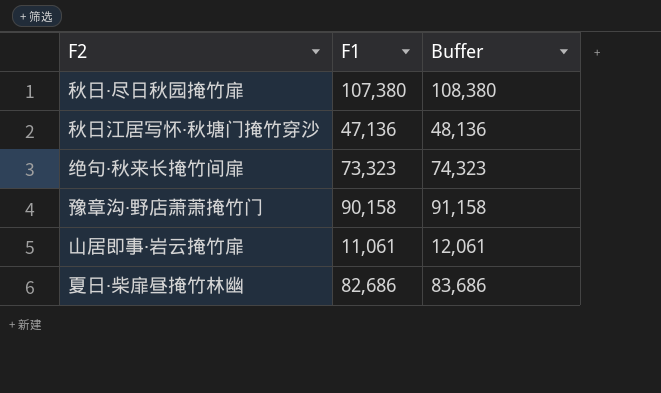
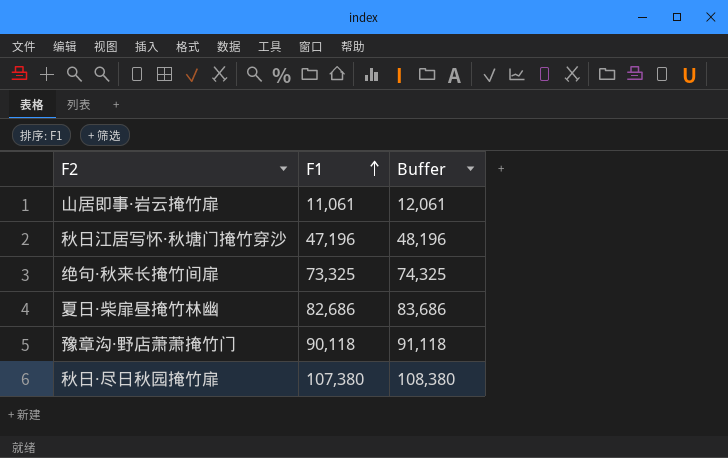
row order: none -> F1 ascending
秋日江居写怀·秋塘门掩竹穿沙 | F1: 47,136 -> 47,196
秋日江居写怀·秋塘门掩竹穿沙 | Buffer: 48,136 -> 48,196
绝句·秋来长掩竹间扉 | F1: 73,323 -> 73,325
绝句·秋来长掩竹间扉 | Buffer: 74,323 -> 74,325
豫章沟·野店萧萧掩竹门 | F1: 90,158 -> 90,118
豫章沟·野店萧萧掩竹门 | Buffer: 91,158 -> 91,118

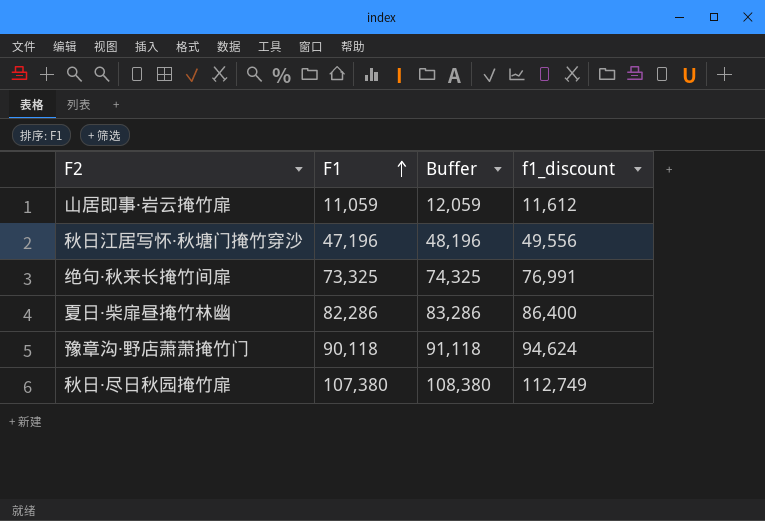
column f1_discount | formula: none -> [F1] * 1.05
山居即事·岩云掩竹扉 | F1: 11,061 -> 11,059
山居即事·岩云掩竹扉 | Buffer: 12,061 -> 12,059
夏日·柴扉昼掩竹林幽 | F1: 82,686 -> 82,286
夏日·柴扉昼掩竹林幽 | Buffer: 83,686 -> 83,286

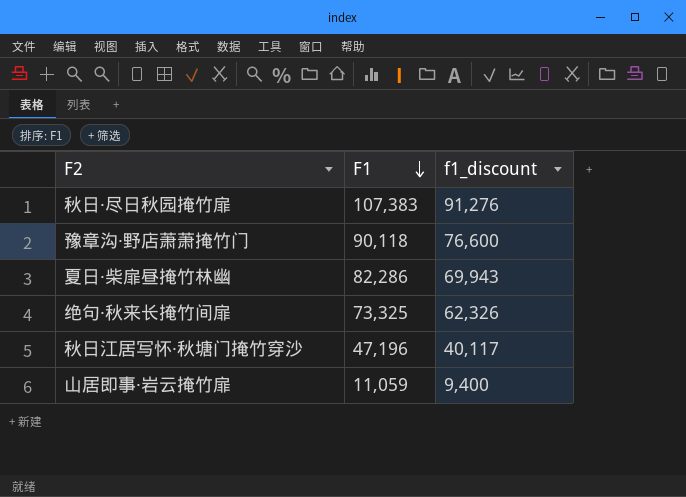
row order: F1 ascending -> F1 descending
column Buffer | formula: [F1] + 1000 -> none
column f1_discount | formula: [F1] * 1.05 -> [F1] * 0.85
秋日·尽日秋园掩竹扉 | F1: 107,380 -> 107,383

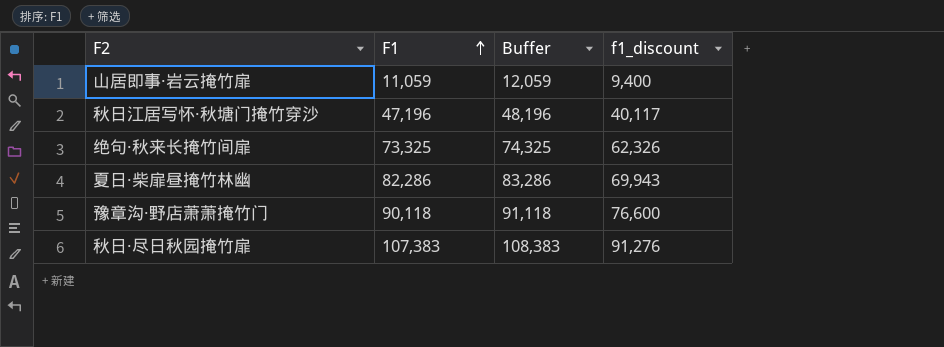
row order: F1 descending -> F1 ascending
column Buffer | formula: none -> [F1] + 1000

